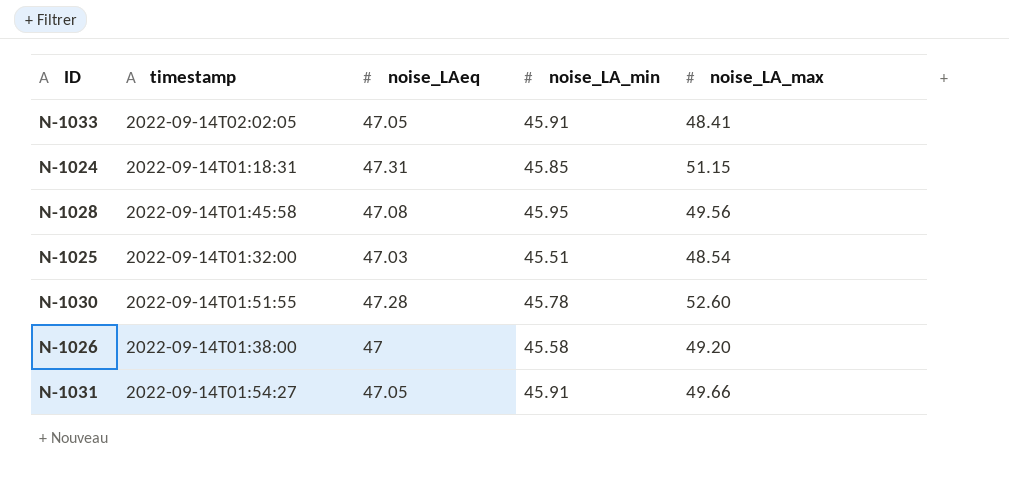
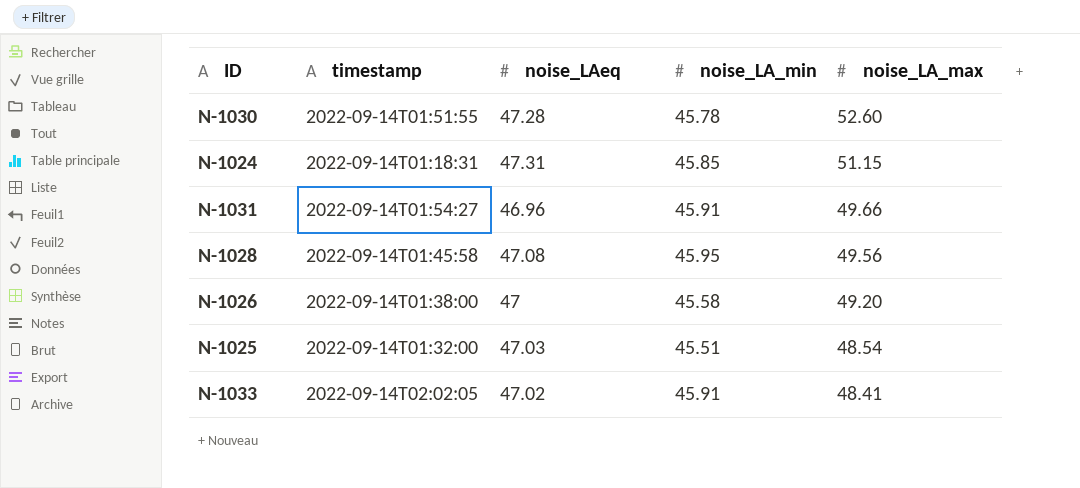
row order: none -> noise_LA_max descending
N-1031 | noise_LAeq: 47.05 -> 46.96
N-1033 | noise_LAeq: 47.05 -> 47.02

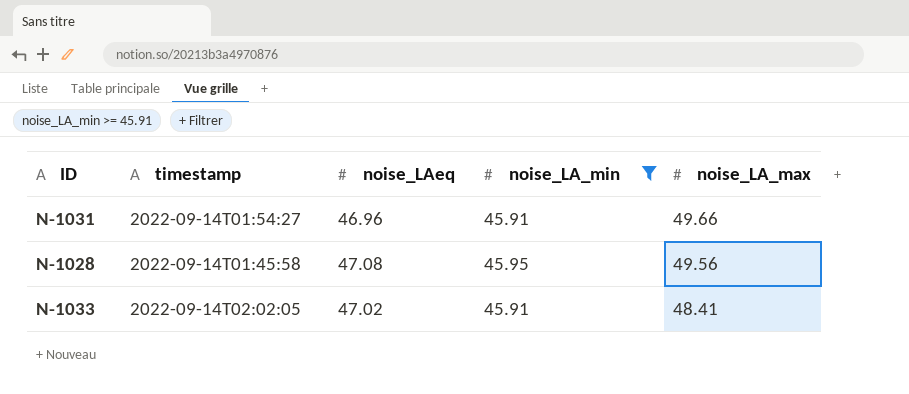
filter: none -> noise_LA_min >= 45.91

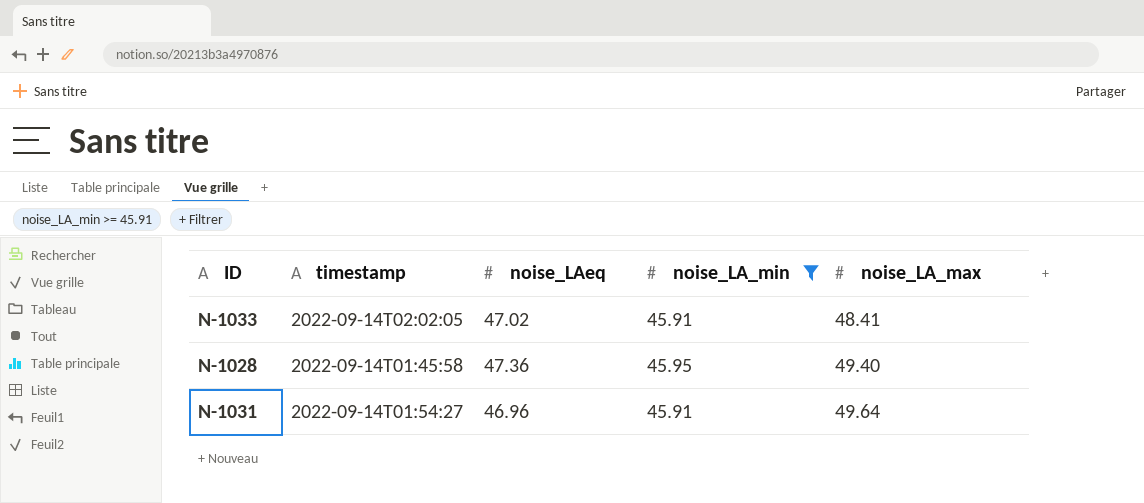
row order: noise_LA_max descending -> noise_LA_max ascending
N-1028 | noise_LAeq: 47.08 -> 47.36
N-1028 | noise_LA_max: 49.56 -> 49.40
N-1031 | noise_LA_max: 49.66 -> 49.64

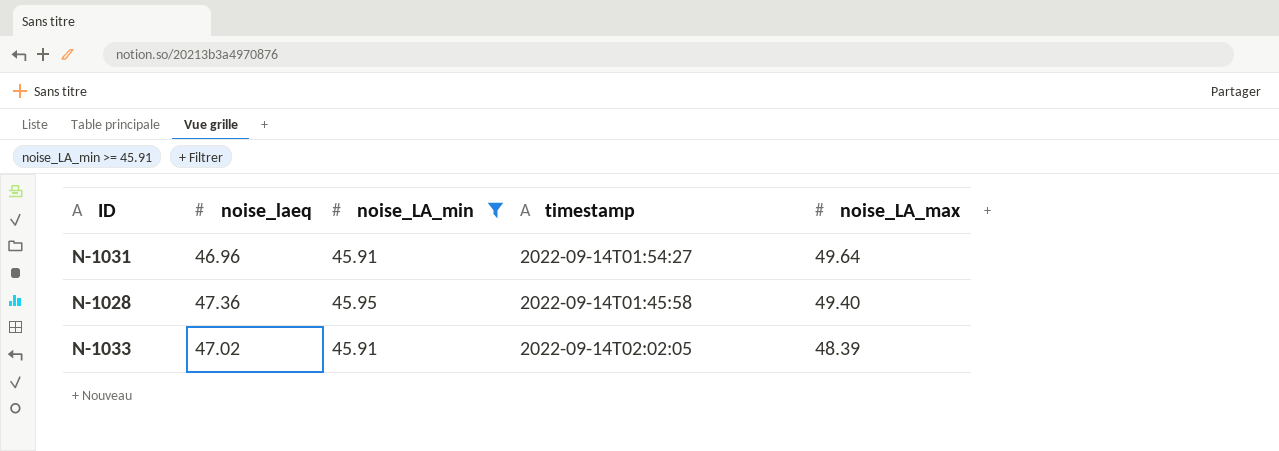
row order: noise_LA_max ascending -> noise_LA_max descending
column name: noise_LAeq -> noise_laeq
column timestamp | position: 2 -> 4
N-1033 | noise_LA_max: 48.41 -> 48.39

